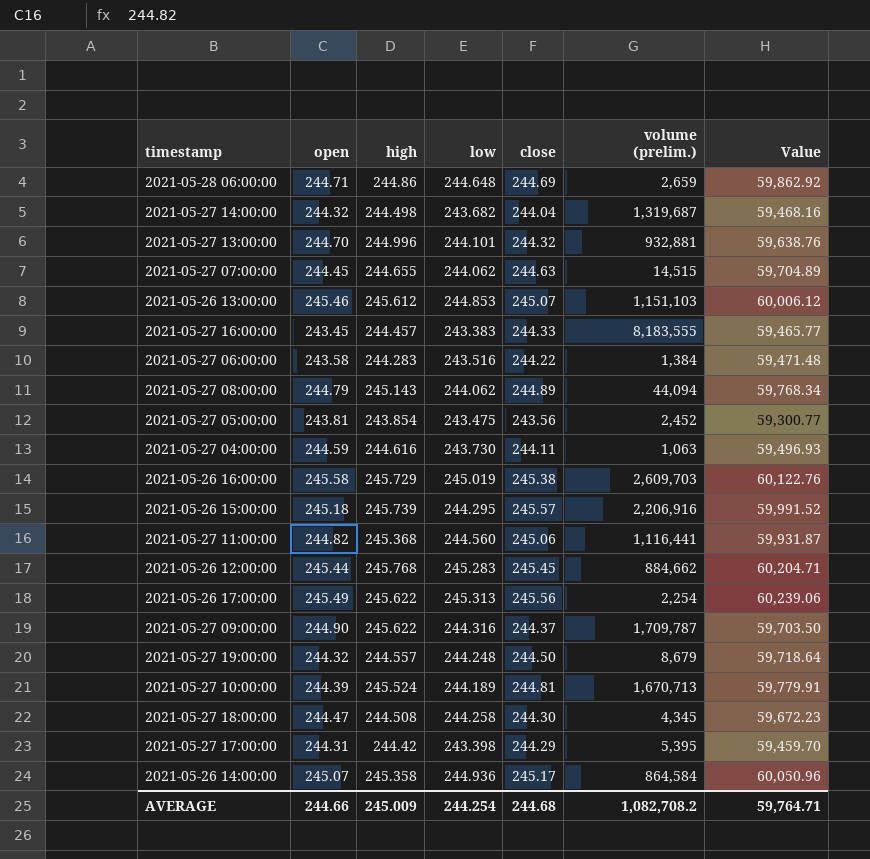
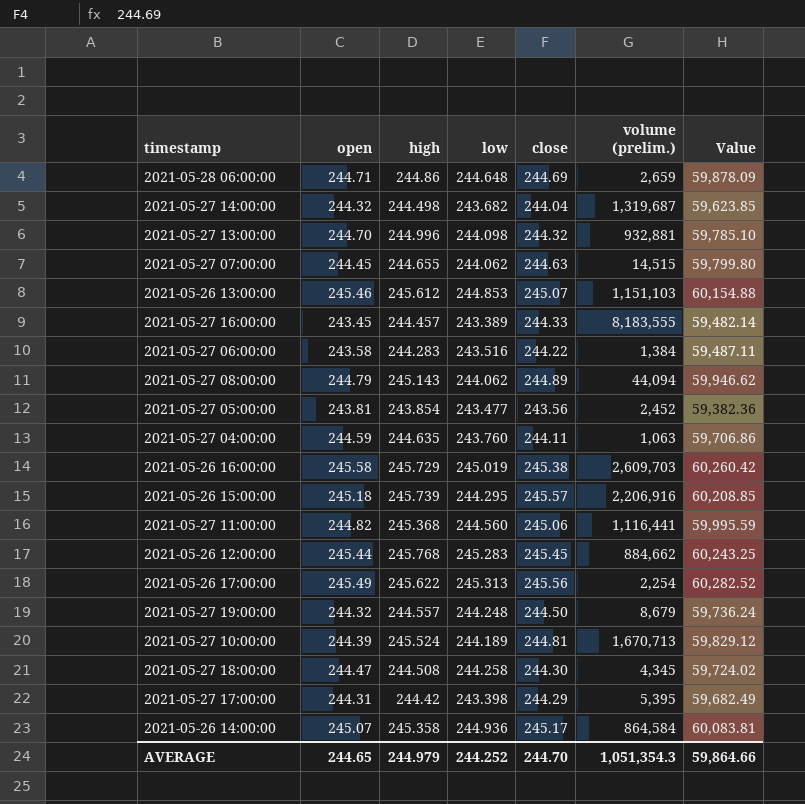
column Value | formula: [low] * [close] -> [open] * [close]
row 2021-05-27 09:00:00: 244.90 | 245.622 | 244.316 | 244.37 | 1,709,787 | 59,703.50 -> none
2021-05-27 13:00:00 | low: 244.101 -> 244.098
2021-05-27 16:00:00 | low: 243.383 -> 243.389
2021-05-27 05:00:00 | low: 243.475 -> 243.477
2021-05-27 04:00:00 | high: 244.616 -> 244.635
2021-05-27 04:00:00 | low: 243.730 -> 243.760
AVERAGE | open: 244.66 -> 244.65
AVERAGE | high: 245.009 -> 244.979
AVERAGE | low: 244.254 -> 244.252
AVERAGE | close: 244.68 -> 244.70
AVERAGE | volume (prelim.): 1,082,708.2 -> 1,051,354.3
AVERAGE | Value: 59,764.71 -> 59,864.66

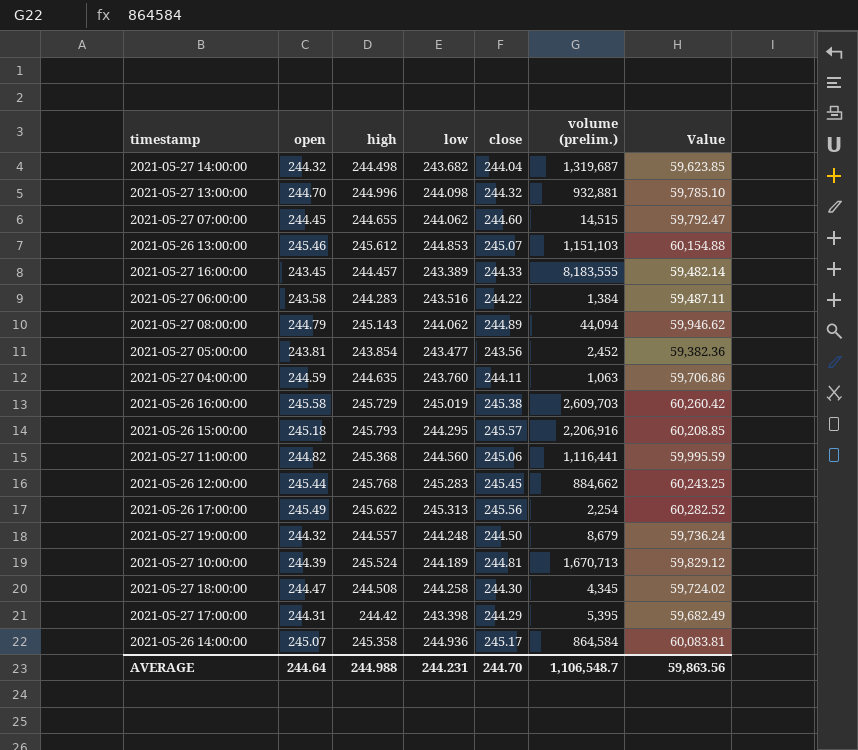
row 2021-05-28 06:00:00: 244.71 | 244.86 | 244.648 | 244.69 | 2,659 | 59,878.09 -> none
2021-05-27 07:00:00 | close: 244.63 -> 244.60
2021-05-27 07:00:00 | Value: 59,799.80 -> 59,792.47
2021-05-26 15:00:00 | high: 245.739 -> 245.793
AVERAGE | open: 244.65 -> 244.64
AVERAGE | high: 244.979 -> 244.988
AVERAGE | low: 244.252 -> 244.231
AVERAGE | volume (prelim.): 1,051,354.3 -> 1,106,548.7
AVERAGE | Value: 59,864.66 -> 59,863.56

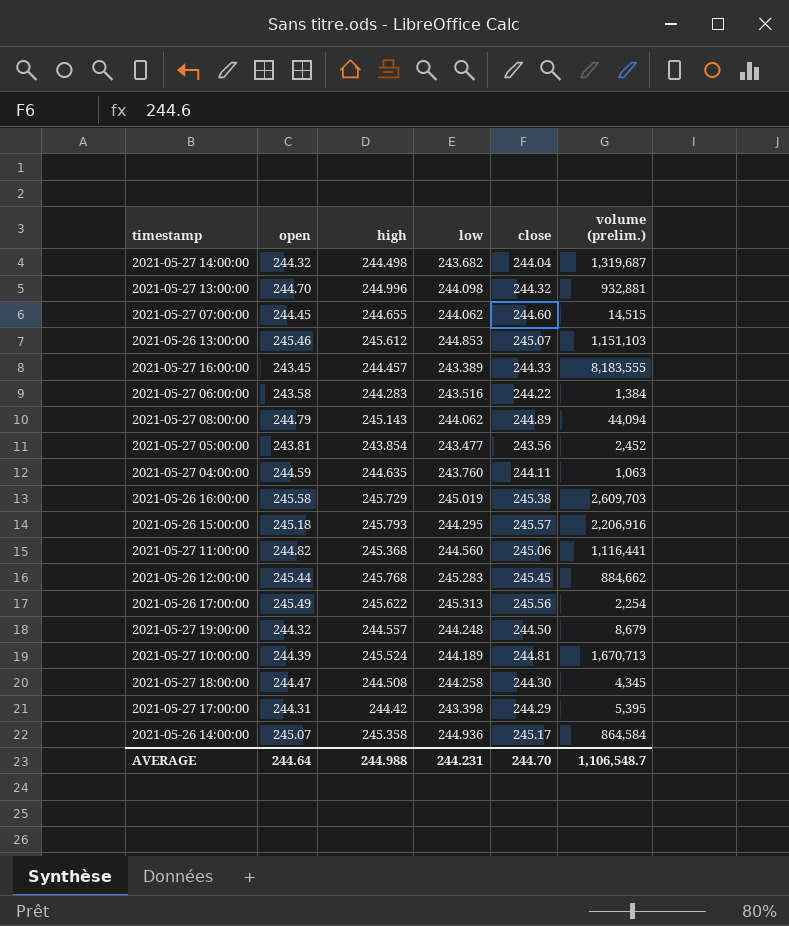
column Value | formula: [open] * [close] -> none

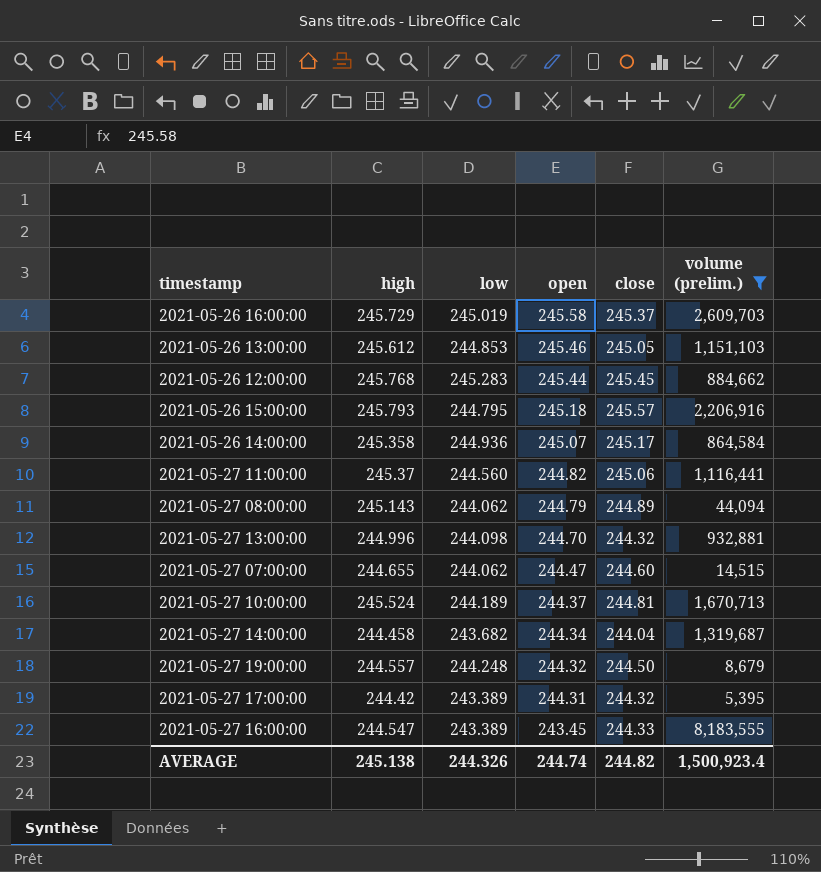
filter: none -> volume (prelim.) >= 5,395
row order: none -> open descending
column open | position: 2 -> 4
2021-05-26 16:00:00 | close: 245.38 -> 245.37
2021-05-26 13:00:00 | close: 245.07 -> 245.05
2021-05-26 15:00:00 | low: 244.295 -> 244.795
2021-05-27 11:00:00 | high: 245.368 -> 245.37
2021-05-27 07:00:00 | open: 244.45 -> 244.47
2021-05-27 10:00:00 | open: 244.39 -> 244.37
2021-05-27 14:00:00 | high: 244.498 -> 244.458
2021-05-27 14:00:00 | open: 244.32 -> 244.34
2021-05-27 17:00:00 | low: 243.398 -> 243.389
2021-05-27 17:00:00 | close: 244.29 -> 244.32
2021-05-27 16:00:00 | high: 244.457 -> 244.547
AVERAGE | high: 244.988 -> 245.138
AVERAGE | low: 244.231 -> 244.326
AVERAGE | open: 244.64 -> 244.74
AVERAGE | close: 244.70 -> 244.82
AVERAGE | volume (prelim.): 1,106,548.7 -> 1,500,923.4

